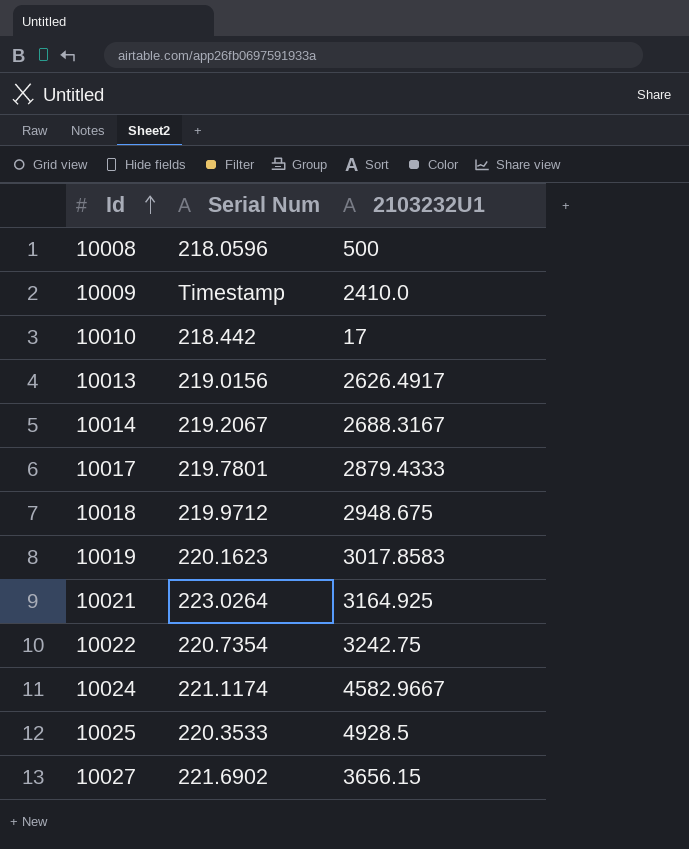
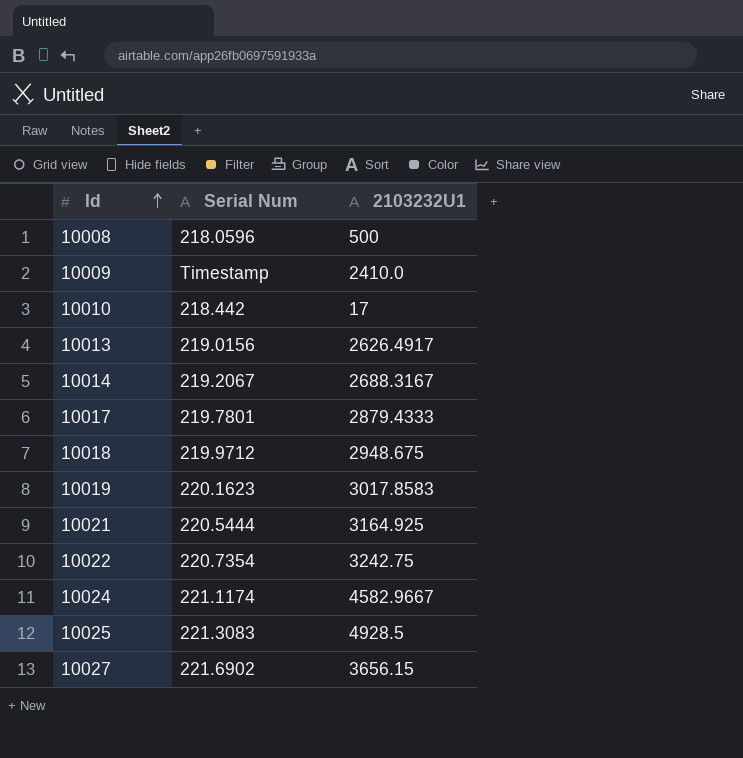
10021 | Serial Num: 223.0264 -> 220.5444
10025 | Serial Num: 220.3533 -> 221.3083

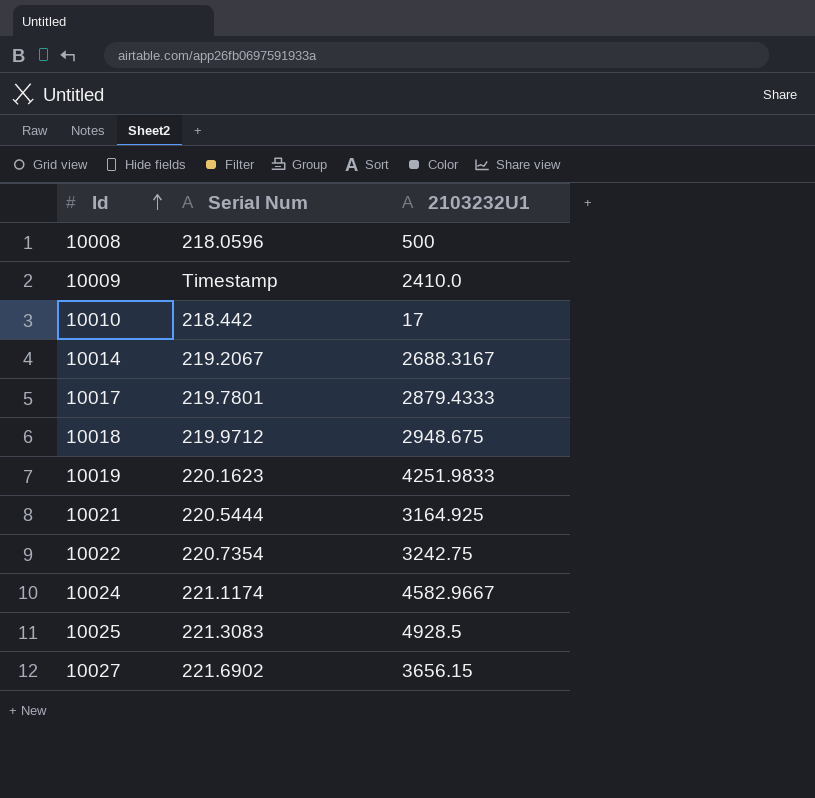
row 10013: 219.0156 | 2626.4917 -> none
10019 | 2103232U1: 3017.8583 -> 4251.9833

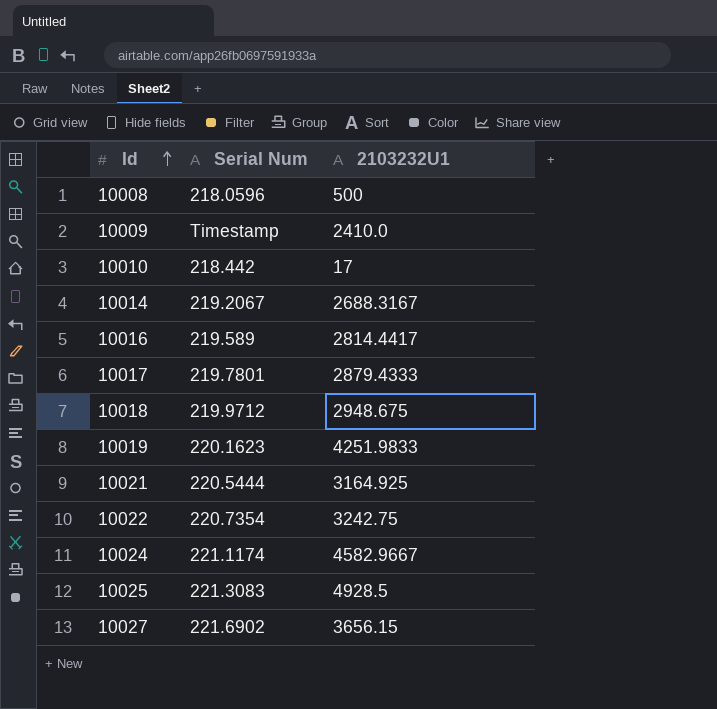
row 10016: none -> 219.589 | 2814.4417

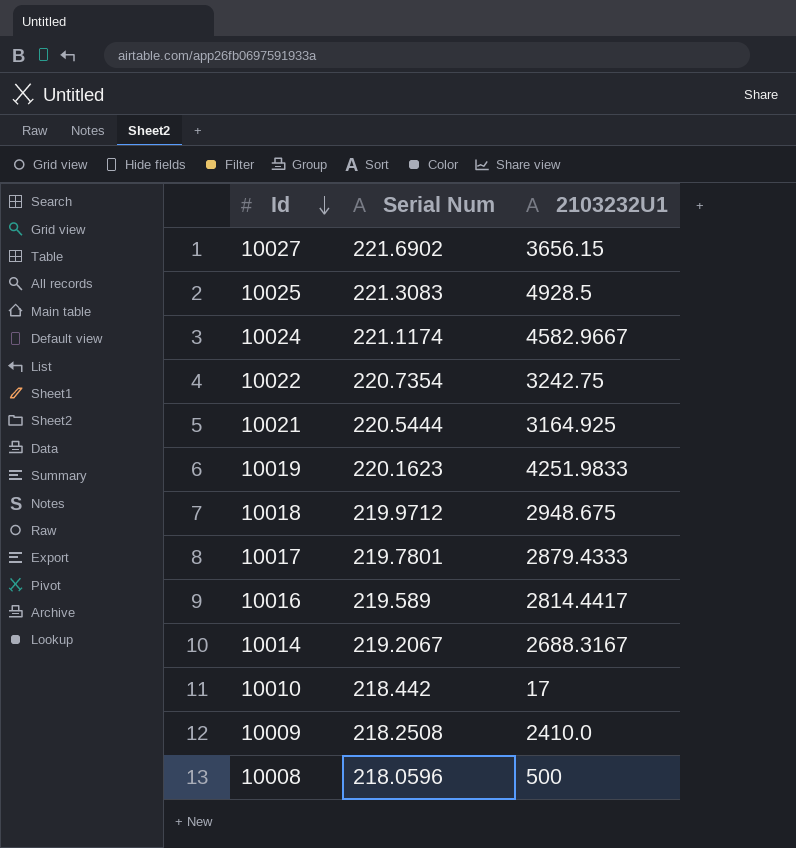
row order: Id ascending -> Id descending
10009 | Serial Num: Timestamp -> 218.2508

